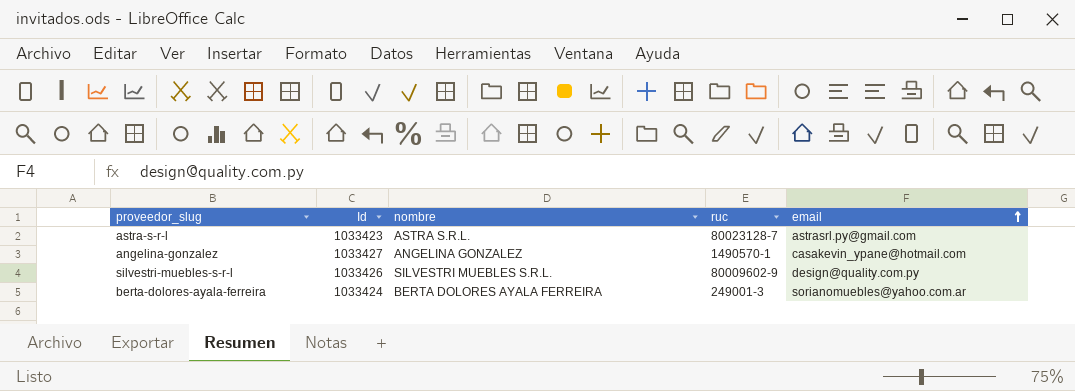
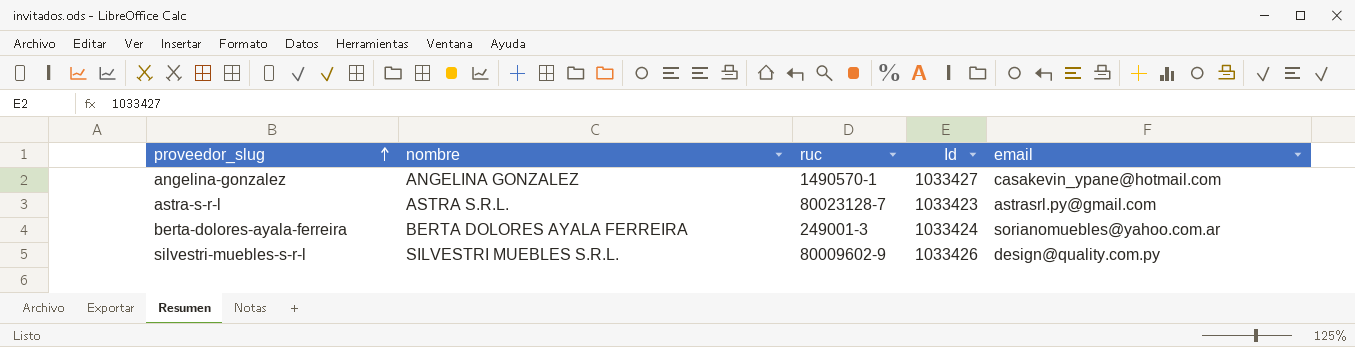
row order: email ascending -> proveedor_slug ascending
column Id | position: 2 -> 4

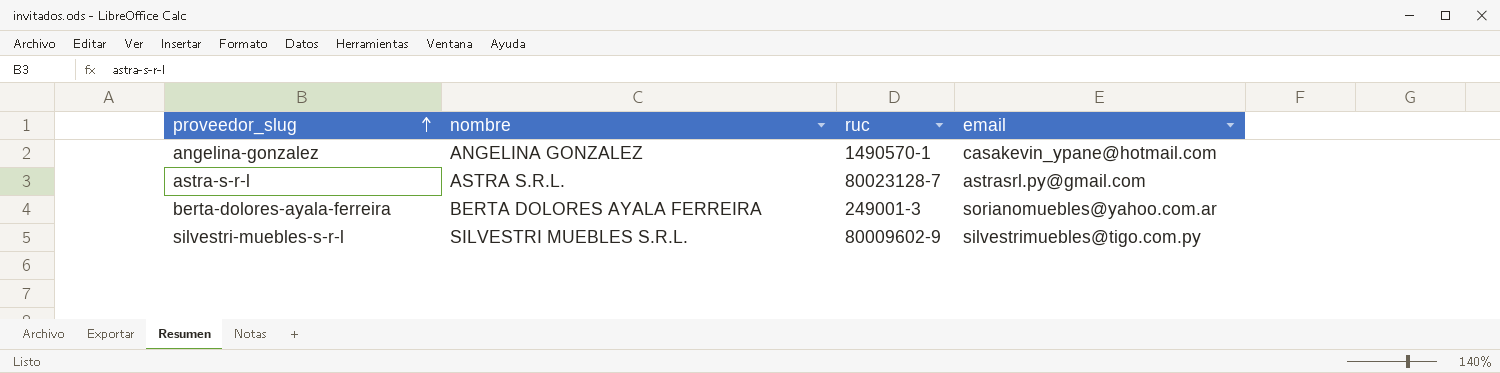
column Id | position: 4 -> none
silvestri-muebles-s-r-l | email: design@quality.com.py -> silvestrimuebles@tigo.com.py

